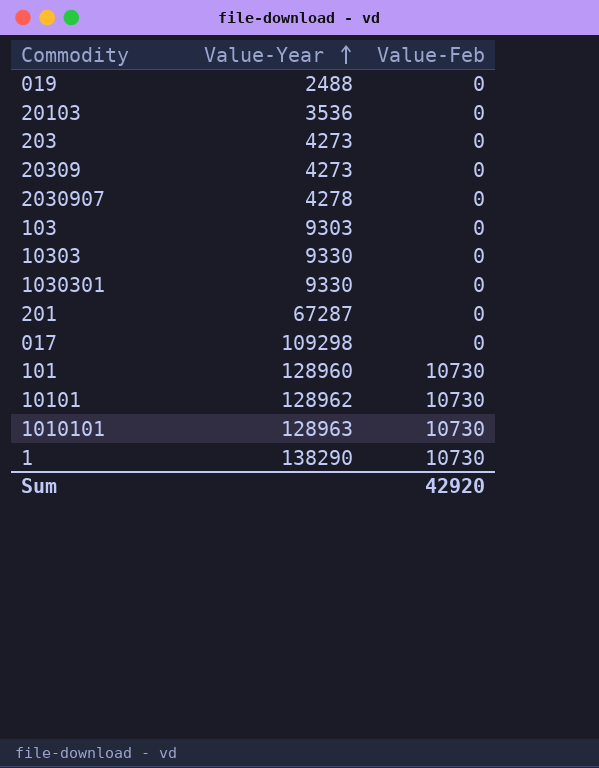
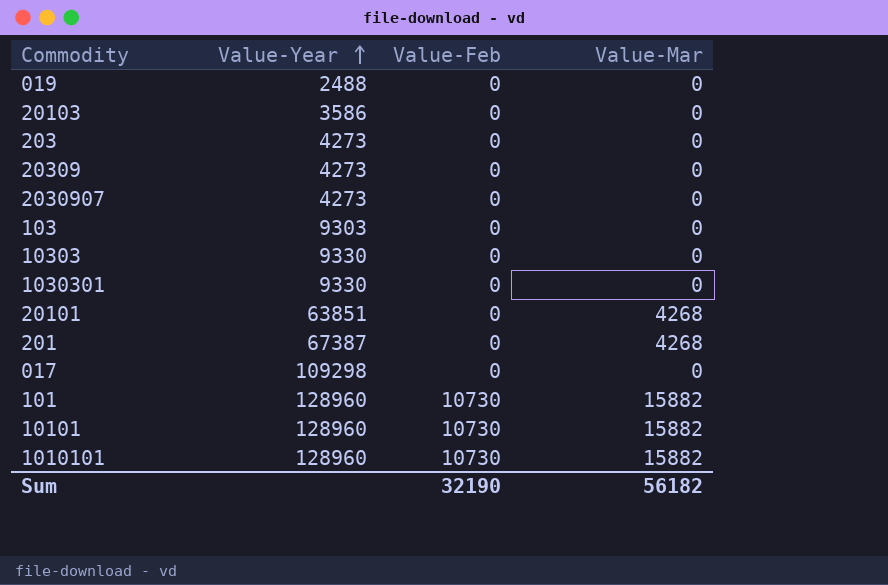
column Value-Mar | position: none -> 4
row 1: 138290 | 10730 -> none
20103 | Value-Year: 3536 -> 3586
2030907 | Value-Year: 4278 -> 4273
row 20101: none -> 63851 | 0 | 4268
201 | Value-Year: 67287 -> 67387
10101 | Value-Year: 128962 -> 128960
1010101 | Value-Year: 128963 -> 128960
Sum | Value-Feb: 42920 -> 32190

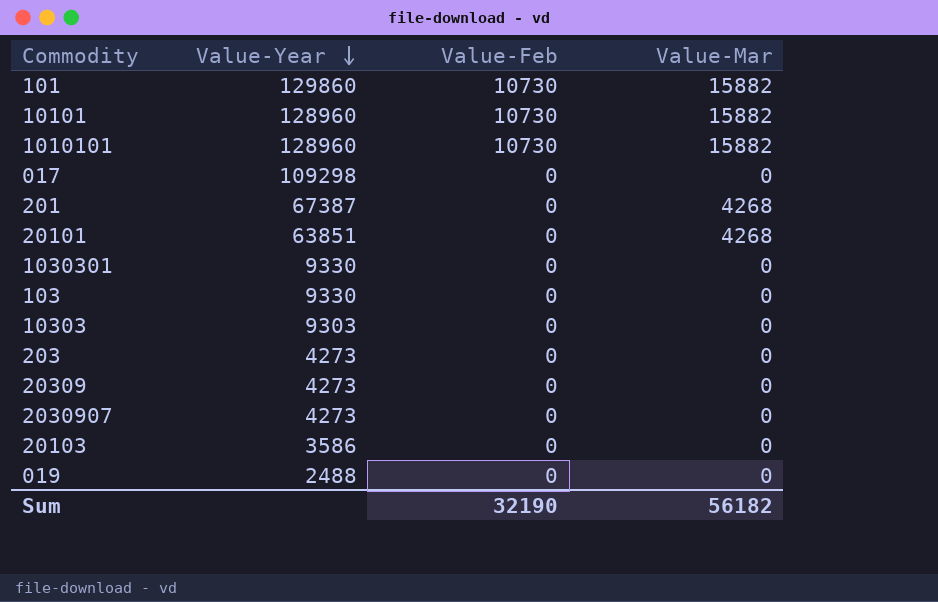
row order: Value-Year ascending -> Value-Year descending
101 | Value-Year: 128960 -> 129860
103 | Value-Year: 9303 -> 9330
10303 | Value-Year: 9330 -> 9303

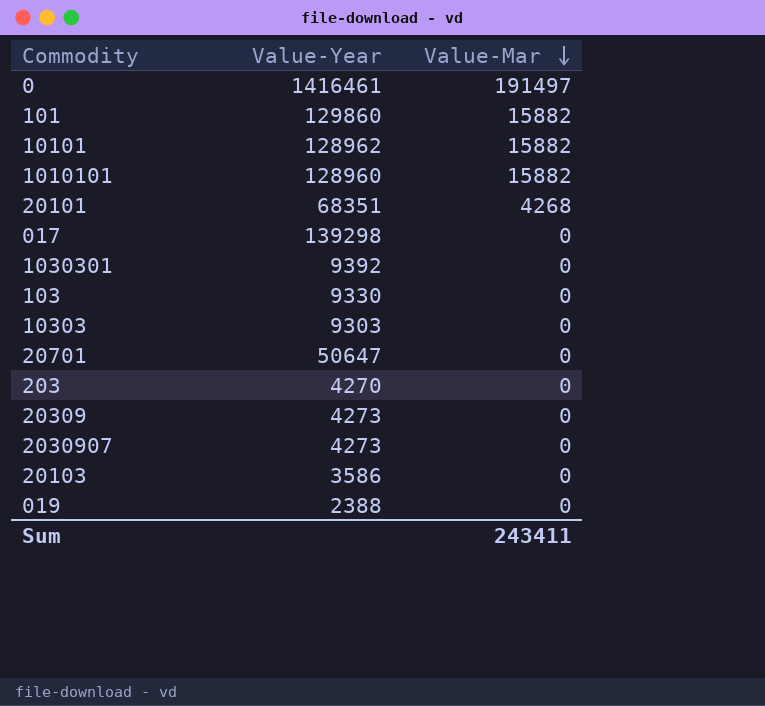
row order: Value-Year descending -> Value-Mar descending
column Value-Feb | position: 3 -> none
row 201: 67387 | 0 | 4268 -> none
row 0: none -> 1416461 | 191497
10101 | Value-Year: 128960 -> 128962
20101 | Value-Year: 63851 -> 68351
017 | Value-Year: 109298 -> 139298
1030301 | Value-Year: 9330 -> 9392
row 20701: none -> 50647 | 0
203 | Value-Year: 4273 -> 4270
019 | Value-Year: 2488 -> 2388
Sum | Value-Mar: 56182 -> 243411

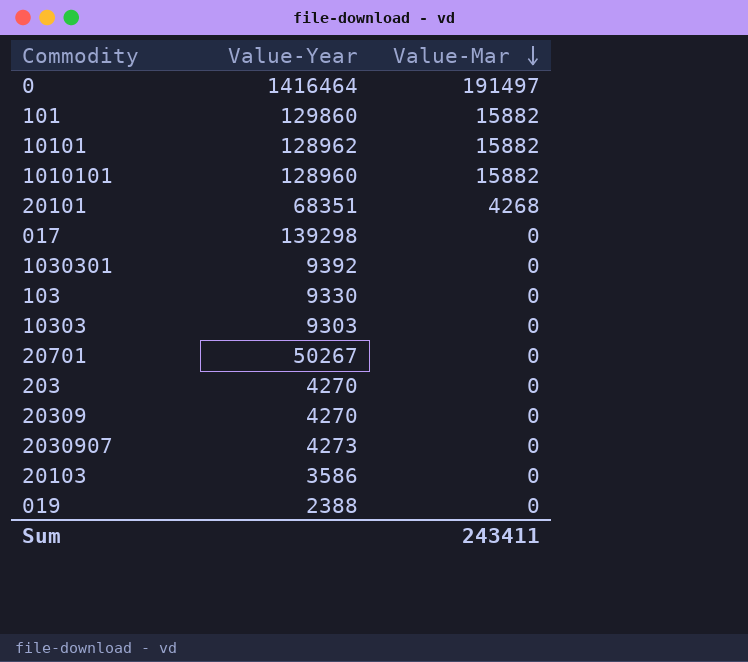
0 | Value-Year: 1416461 -> 1416464
20701 | Value-Year: 50647 -> 50267
20309 | Value-Year: 4273 -> 4270

